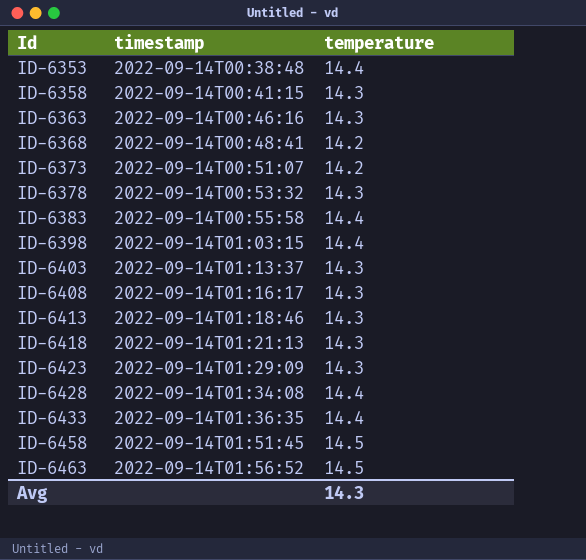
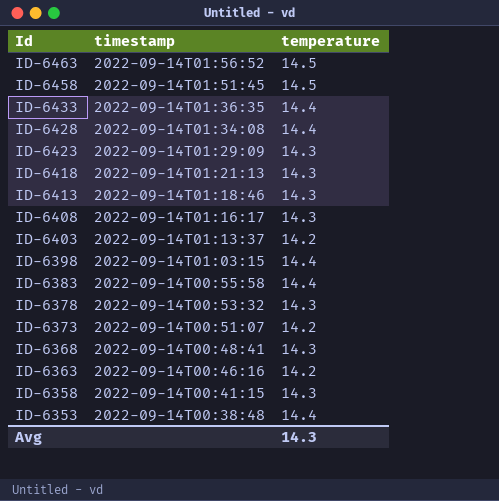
row order: Id ascending -> Id descending
ID-6403 | temperature: 14.3 -> 14.2
ID-6368 | temperature: 14.2 -> 14.3
ID-6363 | temperature: 14.3 -> 14.2

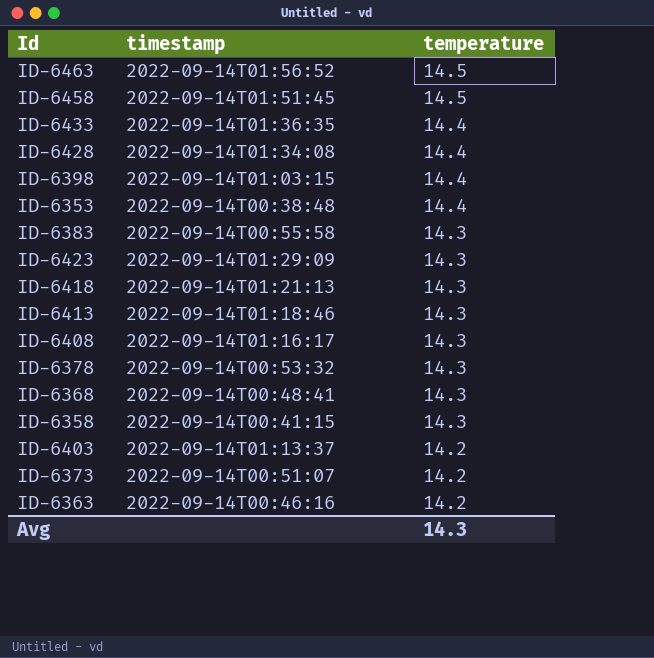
row order: Id descending -> temperature descending
ID-6383 | temperature: 14.4 -> 14.3

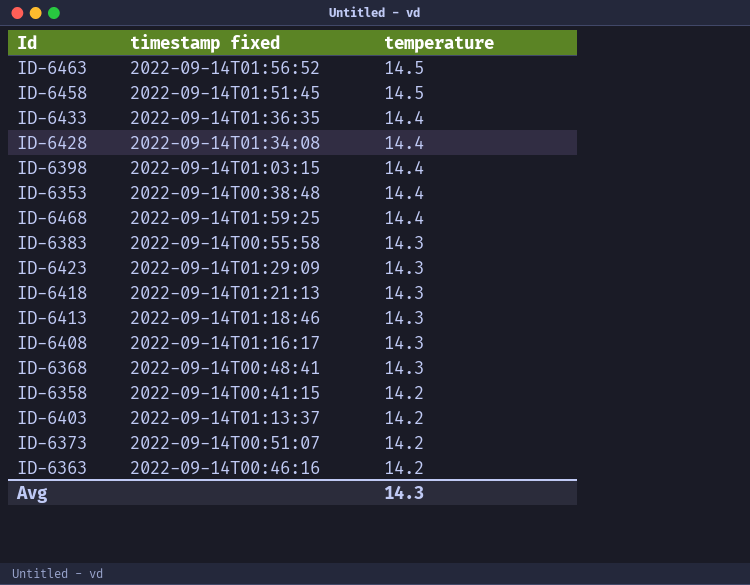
column name: timestamp -> timestamp fixed
row ID-6378: 2022-09-14T00:53:32 | 14.3 -> none
row ID-6468: none -> 2022-09-14T01:59:25 | 14.4
ID-6358 | temperature: 14.3 -> 14.2

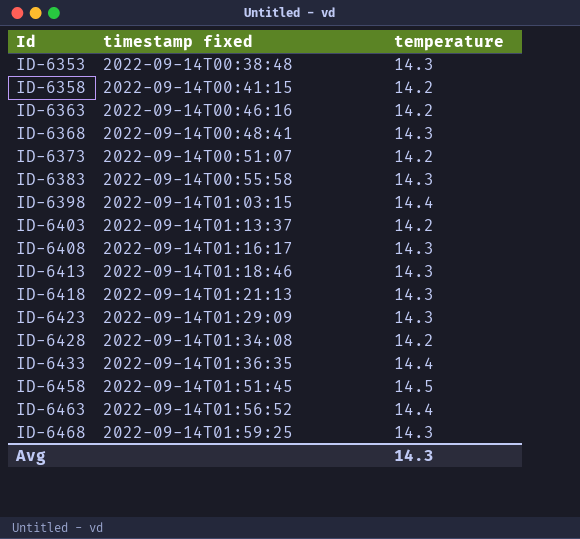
row order: temperature descending -> Id ascending
ID-6353 | temperature: 14.4 -> 14.3
ID-6428 | temperature: 14.4 -> 14.2
ID-6463 | temperature: 14.5 -> 14.4
ID-6468 | temperature: 14.4 -> 14.3

